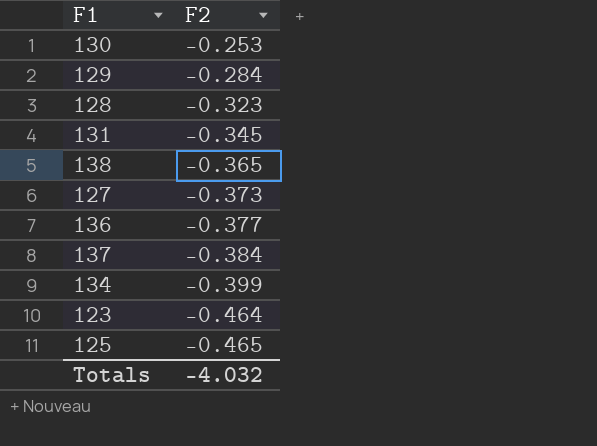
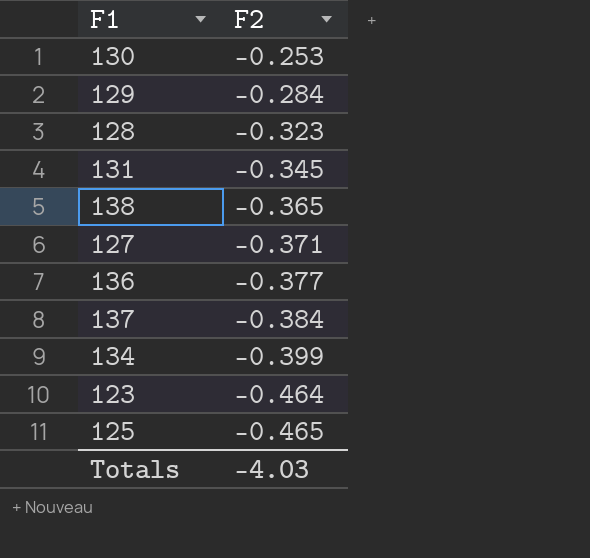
127 | F2: -0.373 -> -0.371
Totals | F2: -4.032 -> -4.03

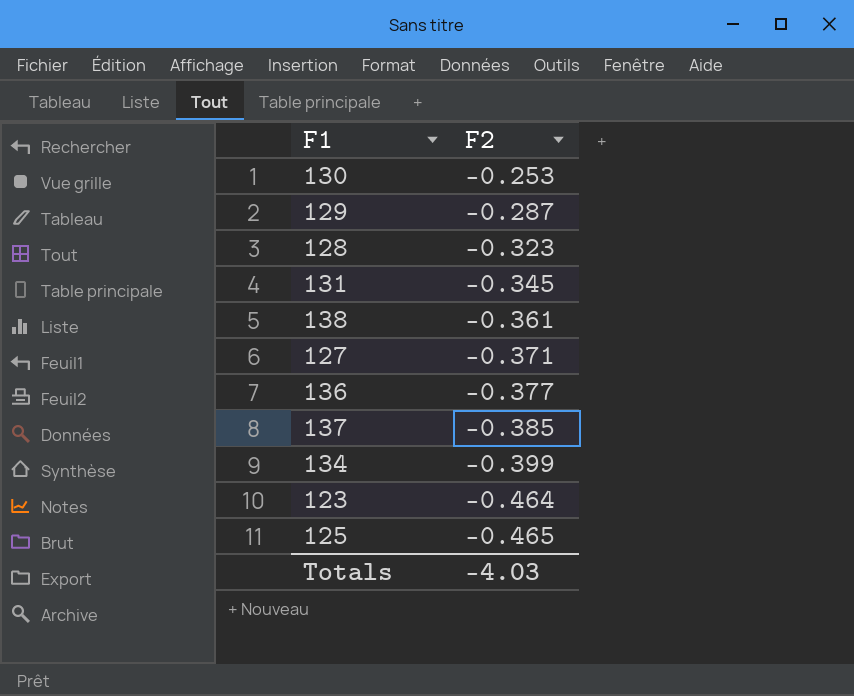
129 | F2: -0.284 -> -0.287
138 | F2: -0.365 -> -0.361
137 | F2: -0.384 -> -0.385

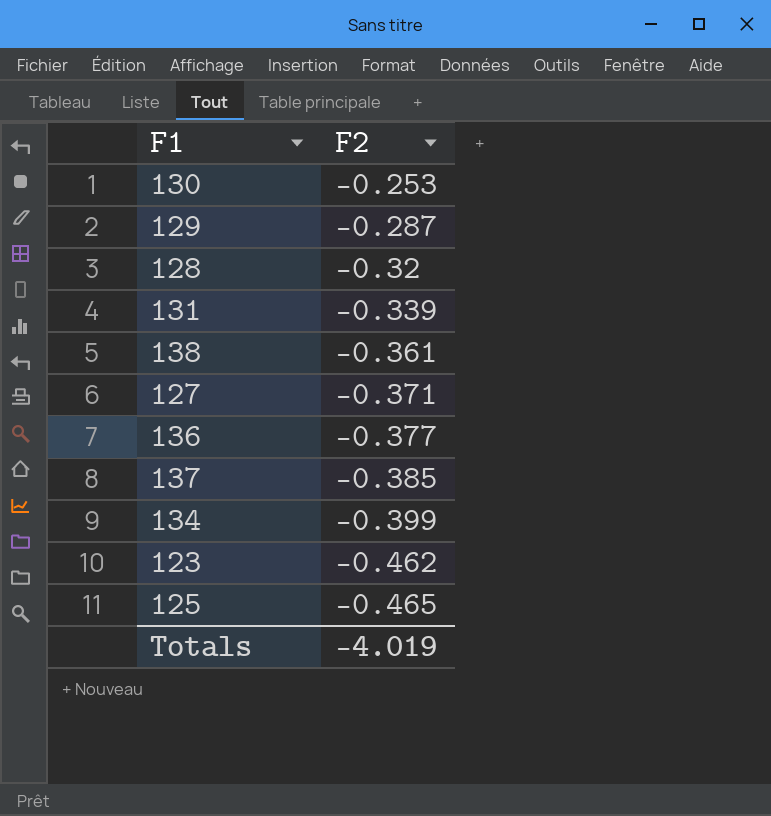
128 | F2: -0.323 -> -0.32
131 | F2: -0.345 -> -0.339
123 | F2: -0.464 -> -0.462
Totals | F2: -4.03 -> -4.019

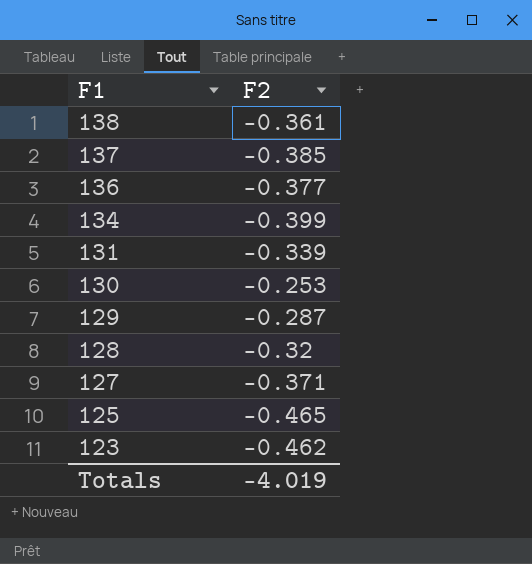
row order: F2 descending -> F1 descending

